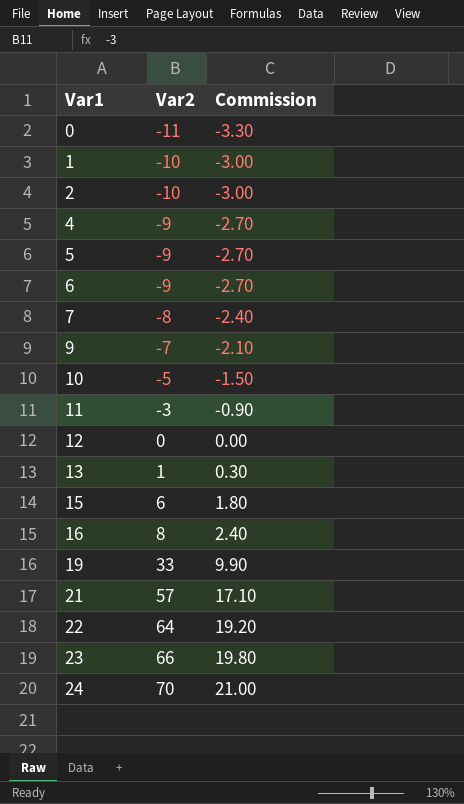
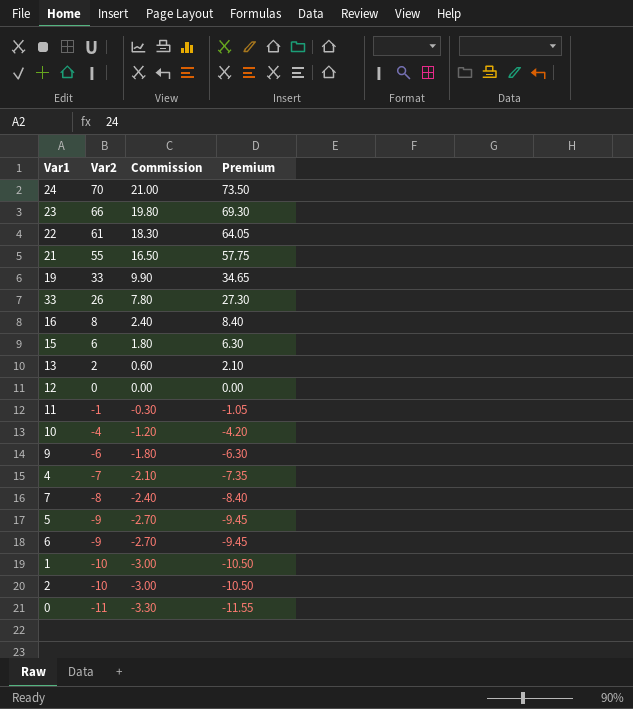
row order: Var1 ascending -> Var2 descending
column Premium | formula: none -> [Var2] * 1.05
22 | Var2: 64 -> 61
22 | Commission: 19.20 -> 18.30
21 | Var2: 57 -> 55
21 | Commission: 17.10 -> 16.50
row 33: none -> 26 | 7.80 | 27.30
13 | Var2: 1 -> 2
13 | Commission: 0.30 -> 0.60
11 | Var2: -3 -> -1
11 | Commission: -0.90 -> -0.30
10 | Var2: -5 -> -4
10 | Commission: -1.50 -> -1.20
9 | Var2: -7 -> -6
9 | Commission: -2.10 -> -1.80
4 | Var2: -9 -> -7
4 | Commission: -2.70 -> -2.10

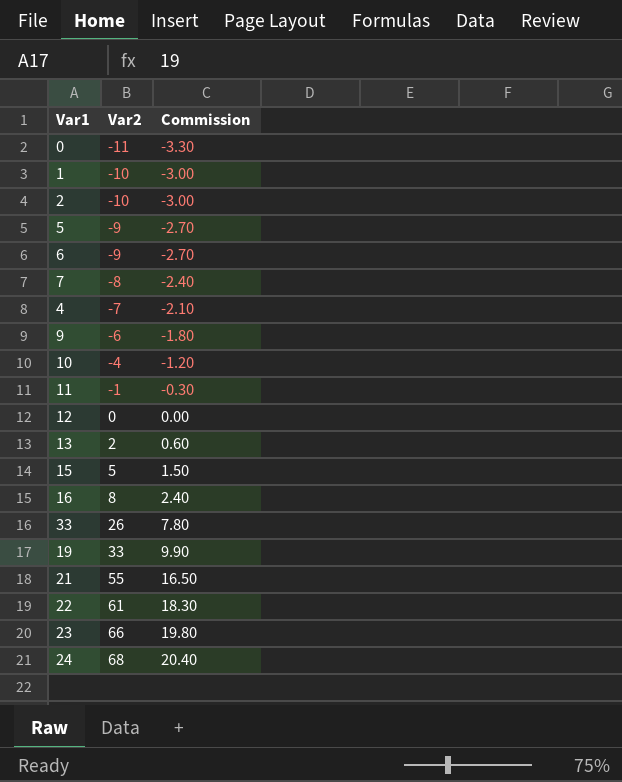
row order: Var2 descending -> Var2 ascending
column Premium | formula: [Var2] * 1.05 -> none
15 | Var2: 6 -> 5
15 | Commission: 1.80 -> 1.50
24 | Var2: 70 -> 68
24 | Commission: 21.00 -> 20.40

